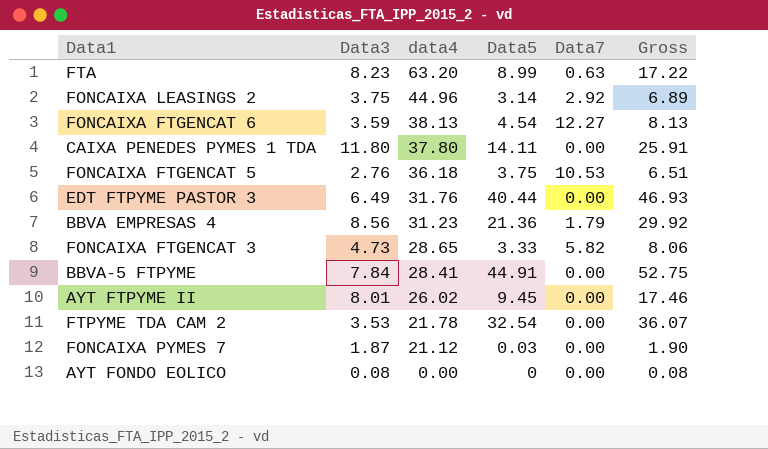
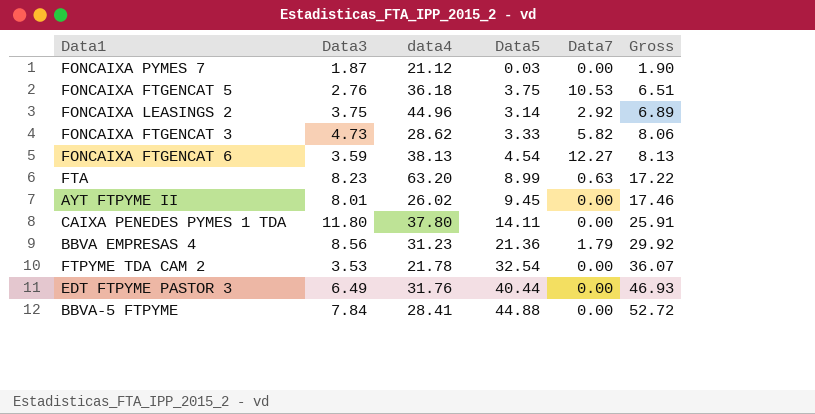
row order: data4 descending -> Gross ascending
row AYT FONDO EOLICO: 0.08 | 0.00 | 0 | 0.00 | 0.08 -> none
FONCAIXA FTGENCAT 3 | data4: 28.65 -> 28.62
BBVA-5 FTPYME | Data5: 44.91 -> 44.88
BBVA-5 FTPYME | Gross: 52.75 -> 52.72

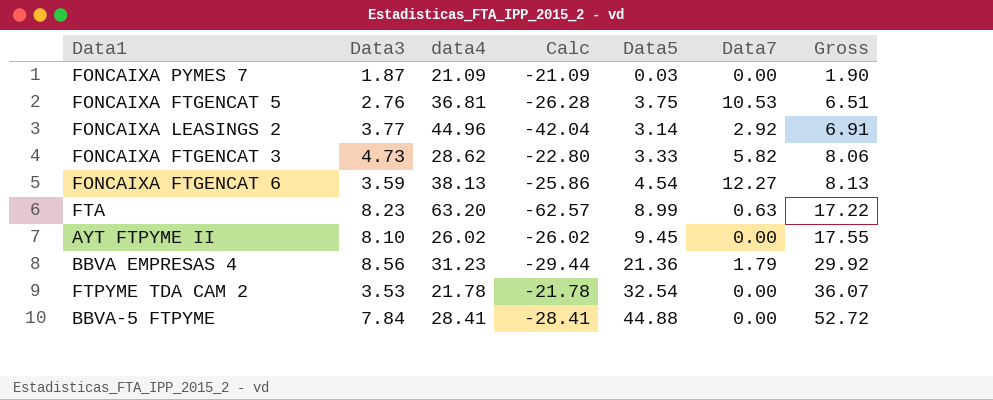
column Calc | formula: none -> [Data7] - [data4]
row CAIXA PENEDES PYMES 1 TDA: 11.80 | 37.80 | 14.11 | 0.00 | 25.91 -> none
row EDT FTPYME PASTOR 3: 6.49 | 31.76 | 40.44 | 0.00 | 46.93 -> none
FONCAIXA PYMES 7 | data4: 21.12 -> 21.09
FONCAIXA FTGENCAT 5 | data4: 36.18 -> 36.81
FONCAIXA LEASINGS 2 | Data3: 3.75 -> 3.77
FONCAIXA LEASINGS 2 | Gross: 6.89 -> 6.91
AYT FTPYME II | Data3: 8.01 -> 8.10
AYT FTPYME II | Gross: 17.46 -> 17.55

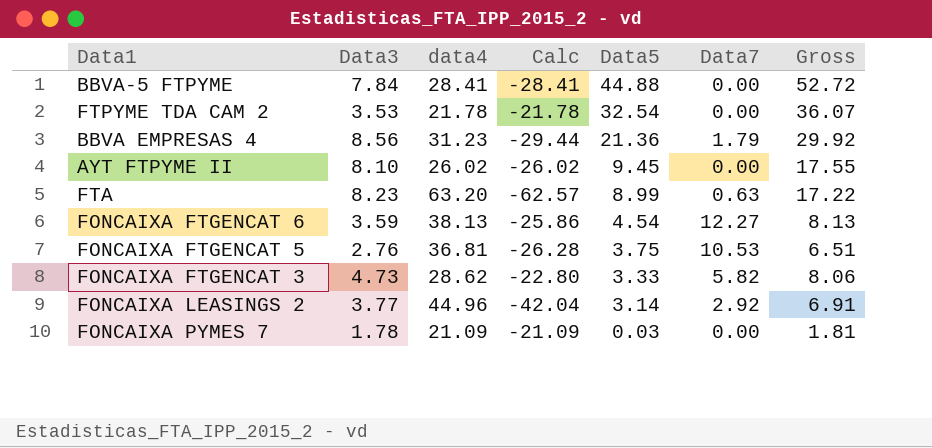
row order: Gross ascending -> Data5 descending
FONCAIXA PYMES 7 | Data3: 1.87 -> 1.78
FONCAIXA PYMES 7 | Gross: 1.90 -> 1.81

